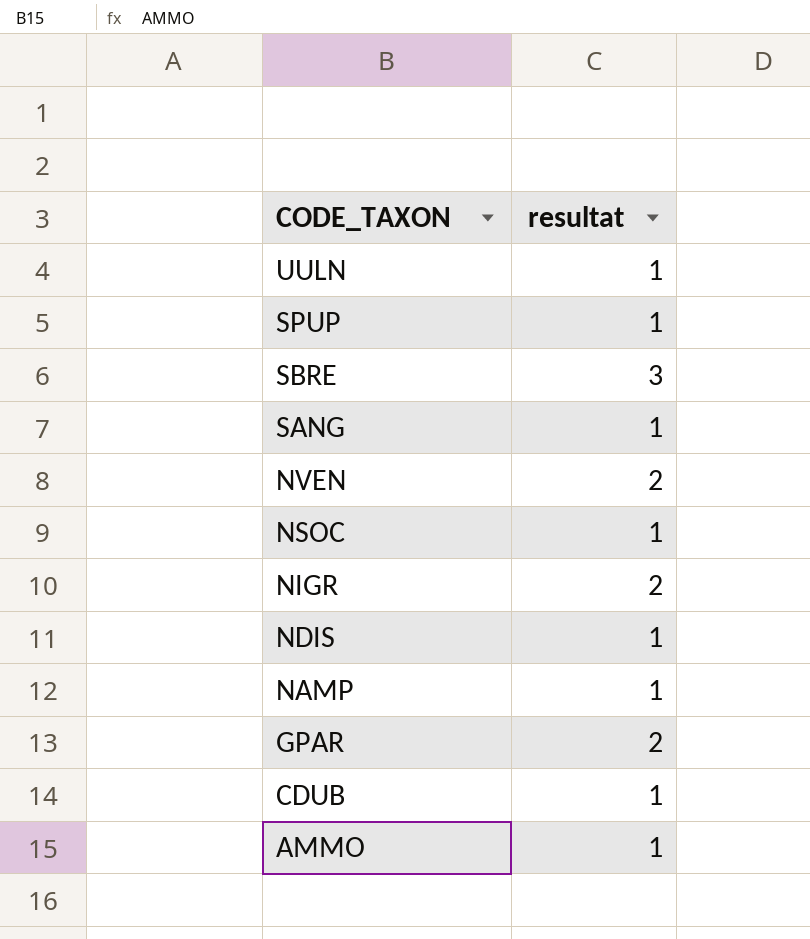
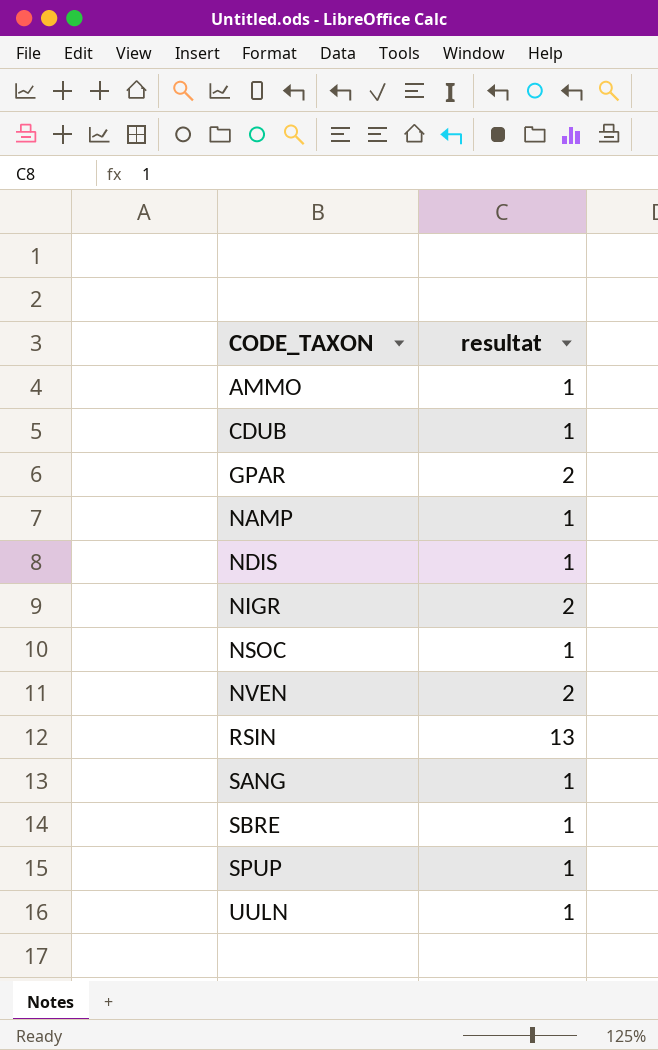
row order: CODE_TAXON descending -> CODE_TAXON ascending
row RSIN: none -> 13
SBRE | resultat: 3 -> 1

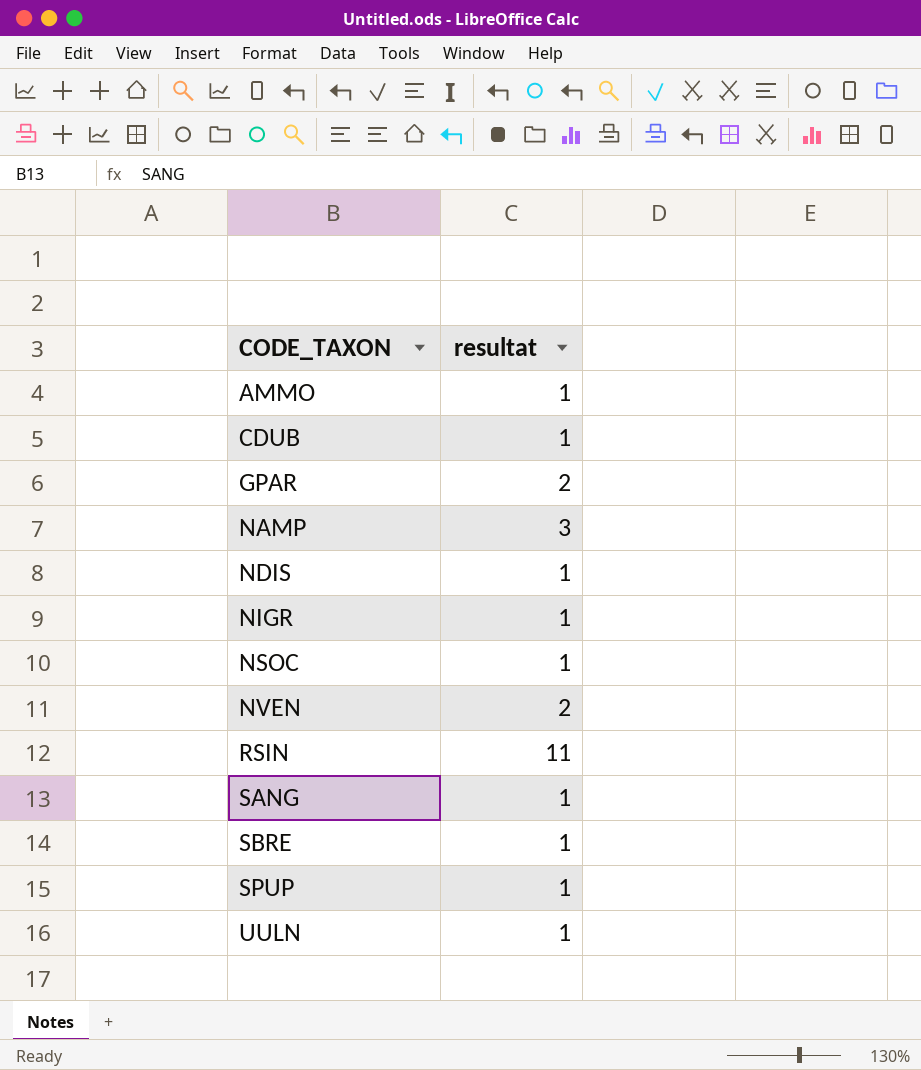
NAMP | resultat: 1 -> 3
NIGR | resultat: 2 -> 1
RSIN | resultat: 13 -> 11

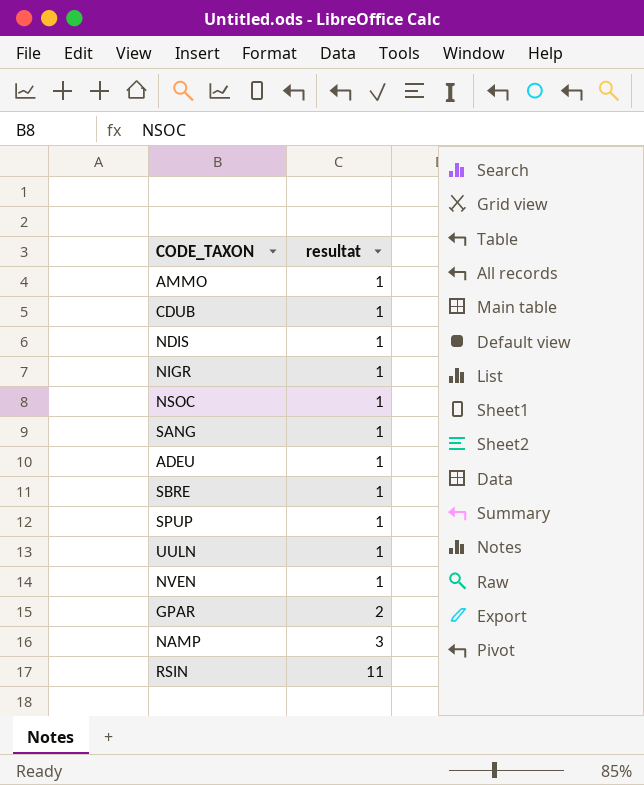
row order: CODE_TAXON ascending -> resultat ascending
row ADEU: none -> 1
NVEN | resultat: 2 -> 1

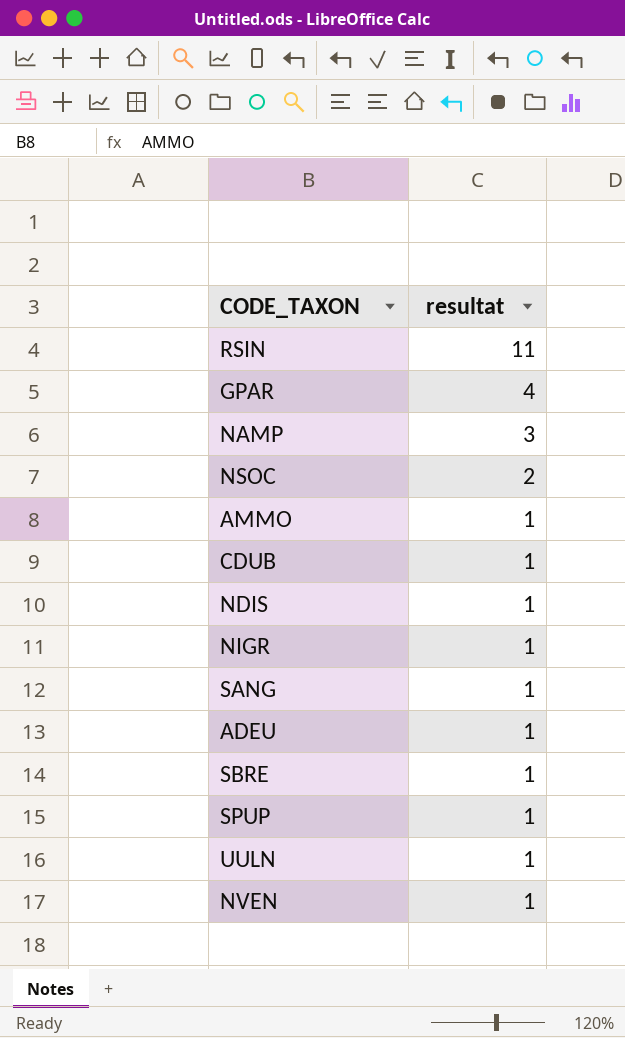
row order: resultat ascending -> resultat descending
GPAR | resultat: 2 -> 4
NSOC | resultat: 1 -> 2

